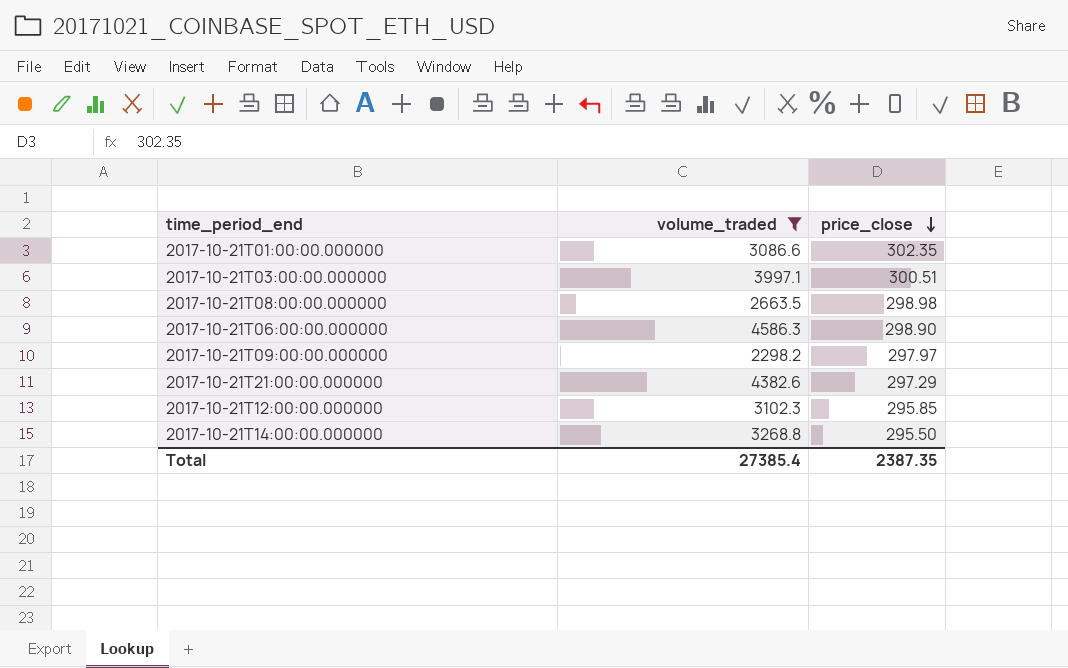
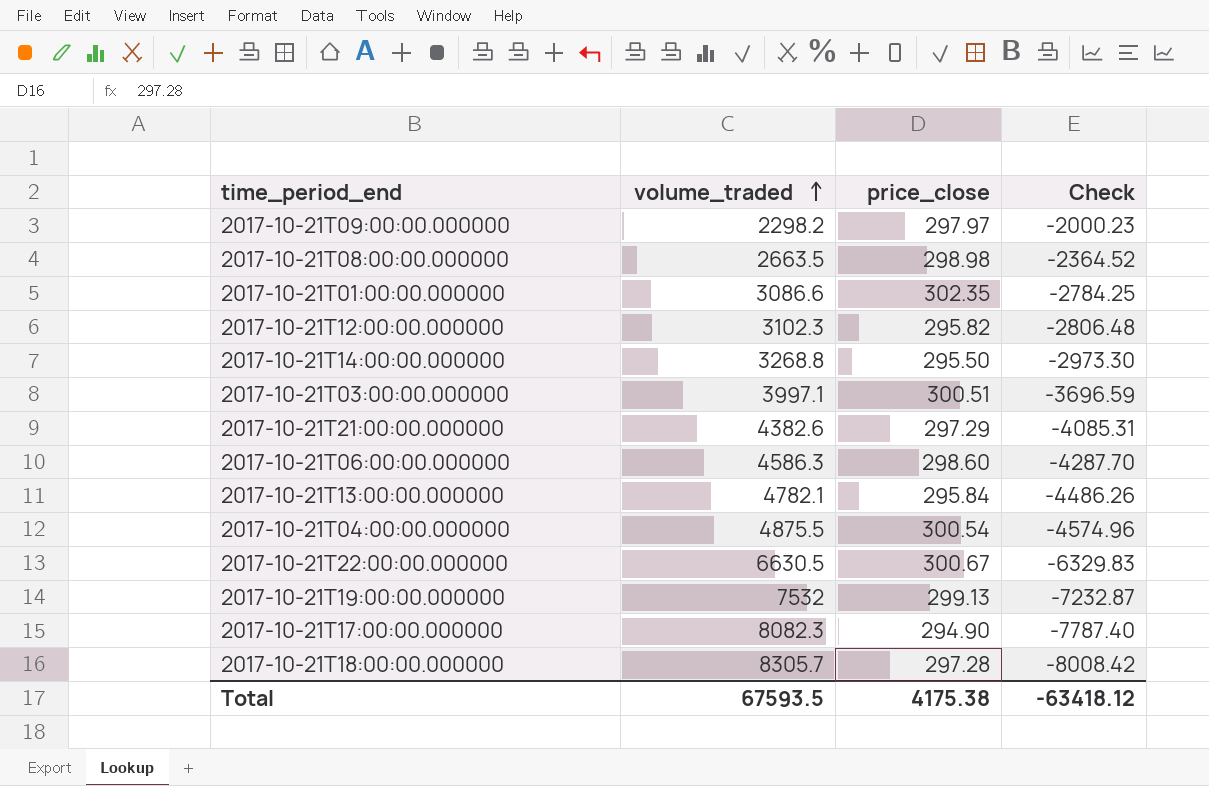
filter: volume_traded <= 4586.3 -> none
row order: price_close descending -> volume_traded ascending
column Check | formula: none -> [price_close] - [volume_traded]
2017-10-21T12:00:00.000000 | price_close: 295.85 -> 295.82
2017-10-21T06:00:00.000000 | price_close: 298.90 -> 298.60
Total | volume_traded: 27385.4 -> 67593.5
Total | price_close: 2387.35 -> 4175.38

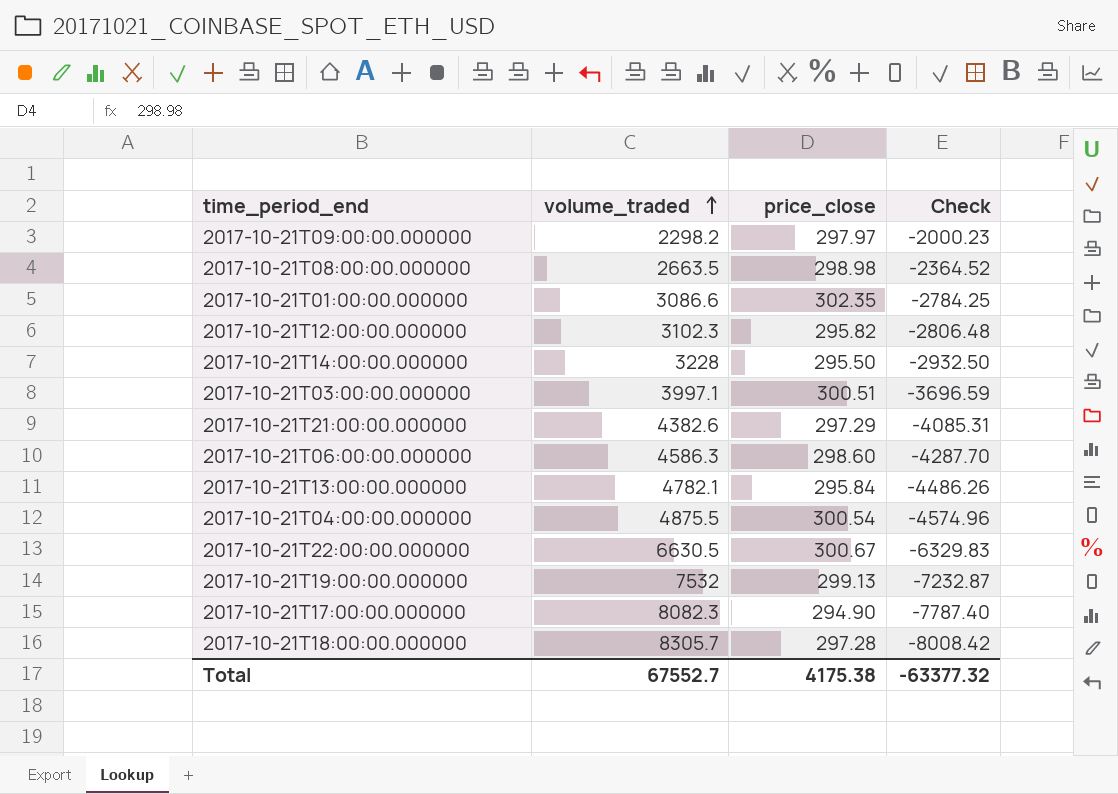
2017-10-21T14:00:00.000000 | volume_traded: 3268.8 -> 3228
2017-10-21T14:00:00.000000 | Check: -2973.30 -> -2932.50
Total | volume_traded: 67593.5 -> 67552.7
Total | Check: -63418.12 -> -63377.32

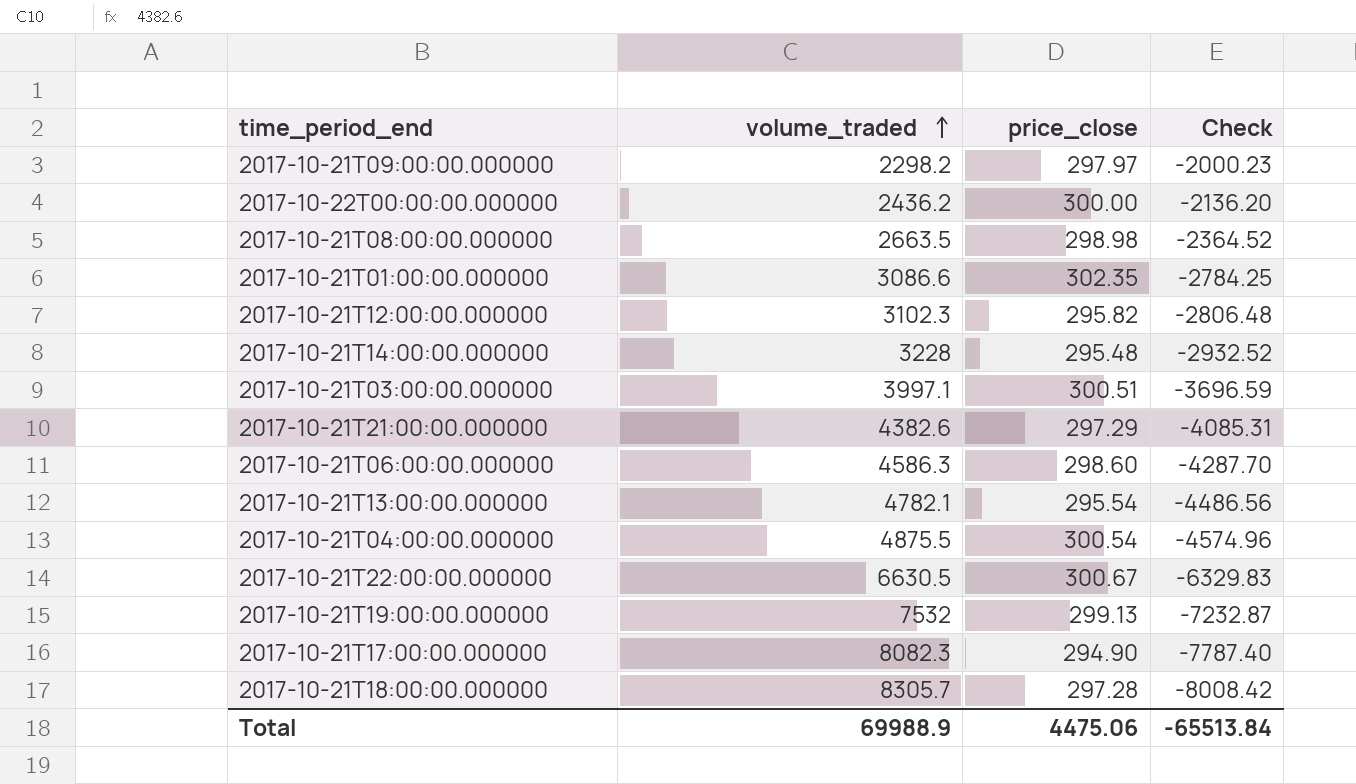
row 2017-10-22T00:00:00.000000: none -> 2436.2 | 300.00 | -2136.20
2017-10-21T14:00:00.000000 | price_close: 295.50 -> 295.48
2017-10-21T14:00:00.000000 | Check: -2932.50 -> -2932.52
2017-10-21T13:00:00.000000 | price_close: 295.84 -> 295.54
2017-10-21T13:00:00.000000 | Check: -4486.26 -> -4486.56
Total | volume_traded: 67552.7 -> 69988.9
Total | price_close: 4175.38 -> 4475.06
Total | Check: -63377.32 -> -65513.84

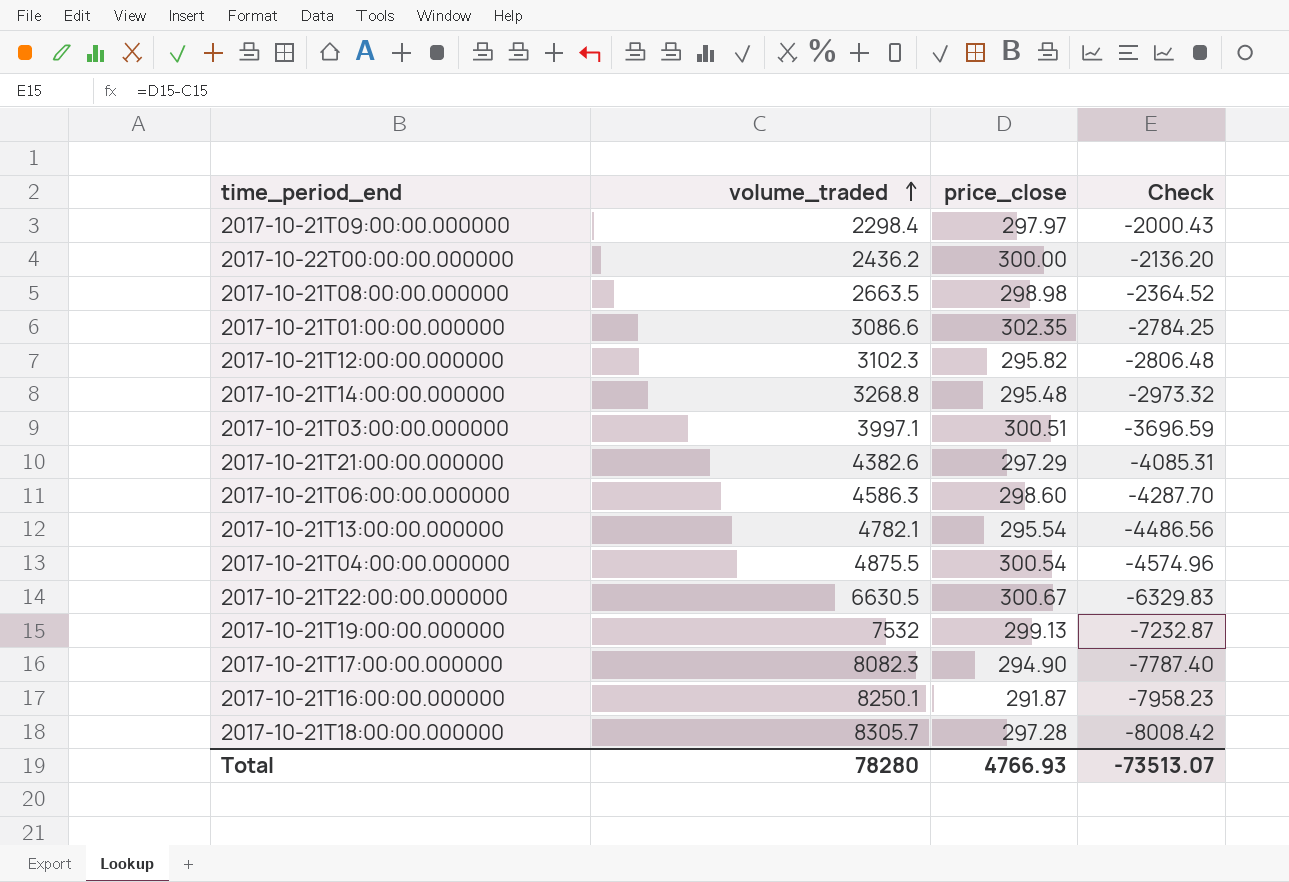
2017-10-21T09:00:00.000000 | volume_traded: 2298.2 -> 2298.4
2017-10-21T09:00:00.000000 | Check: -2000.23 -> -2000.43
2017-10-21T14:00:00.000000 | volume_traded: 3228 -> 3268.8
2017-10-21T14:00:00.000000 | Check: -2932.52 -> -2973.32
row 2017-10-21T16:00:00.000000: none -> 8250.1 | 291.87 | -7958.23
Total | volume_traded: 69988.9 -> 78280
Total | price_close: 4475.06 -> 4766.93
Total | Check: -65513.84 -> -73513.07

